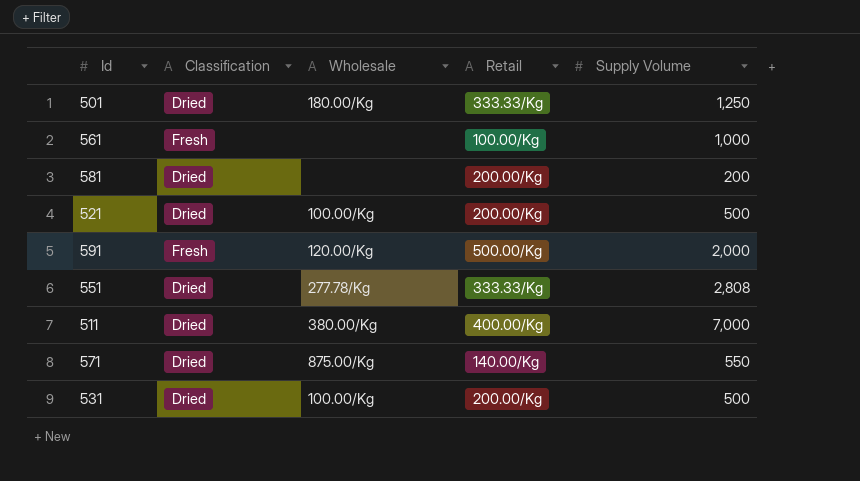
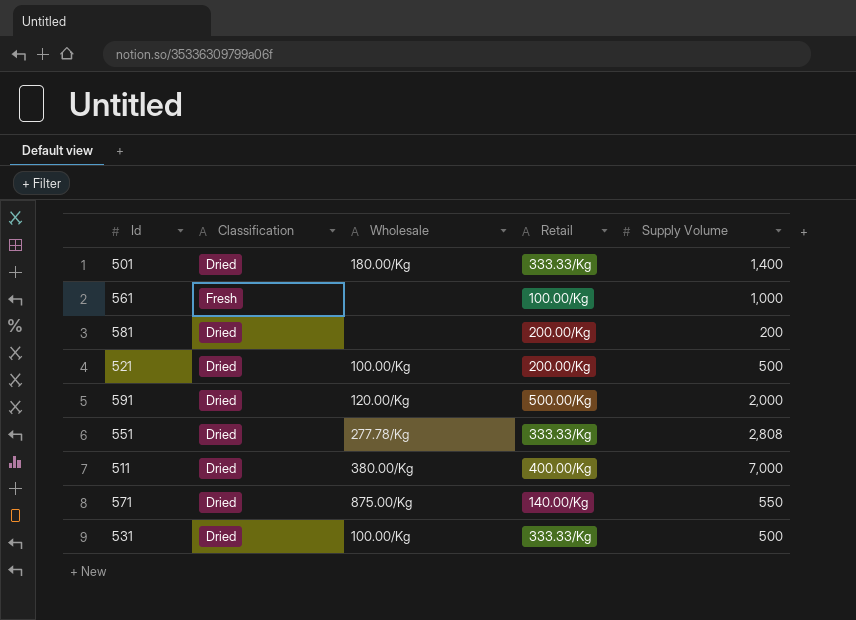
501 | Supply Volume: 1,250 -> 1,400
591 | Classification: Fresh -> Dried
531 | Retail: 200.00/Kg -> 333.33/Kg

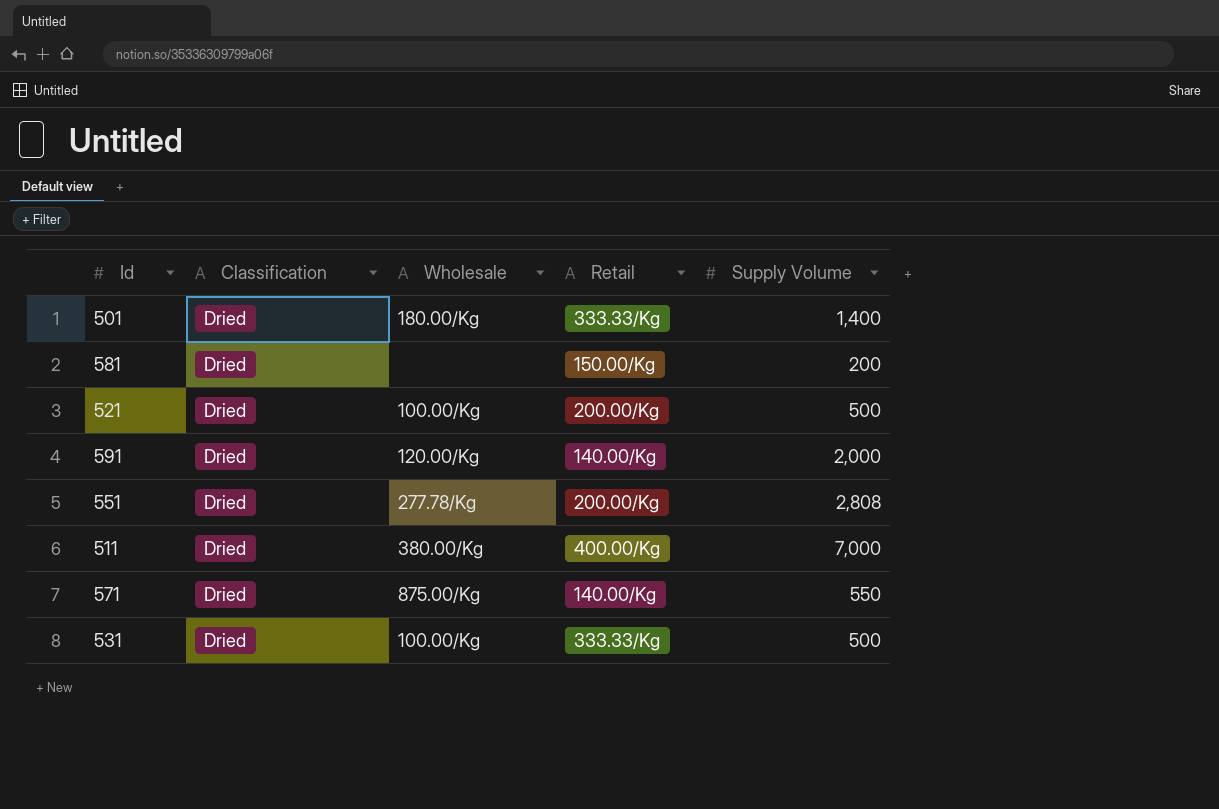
row 561: Fresh | none | 100.00/Kg | 1,000 -> none
581 | Retail: 200.00/Kg -> 150.00/Kg
591 | Retail: 500.00/Kg -> 140.00/Kg
551 | Retail: 333.33/Kg -> 200.00/Kg

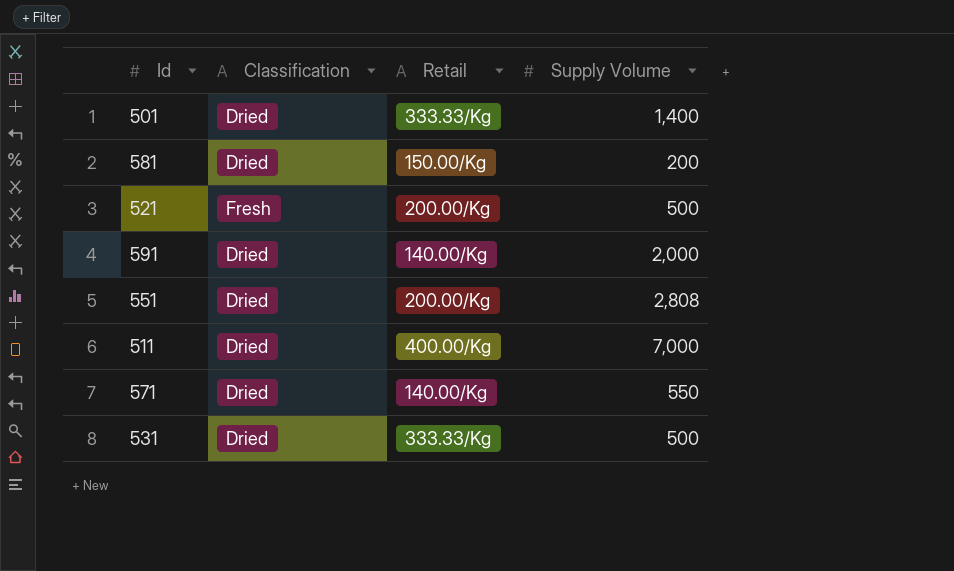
column Wholesale | position: 3 -> none
521 | Classification: Dried -> Fresh

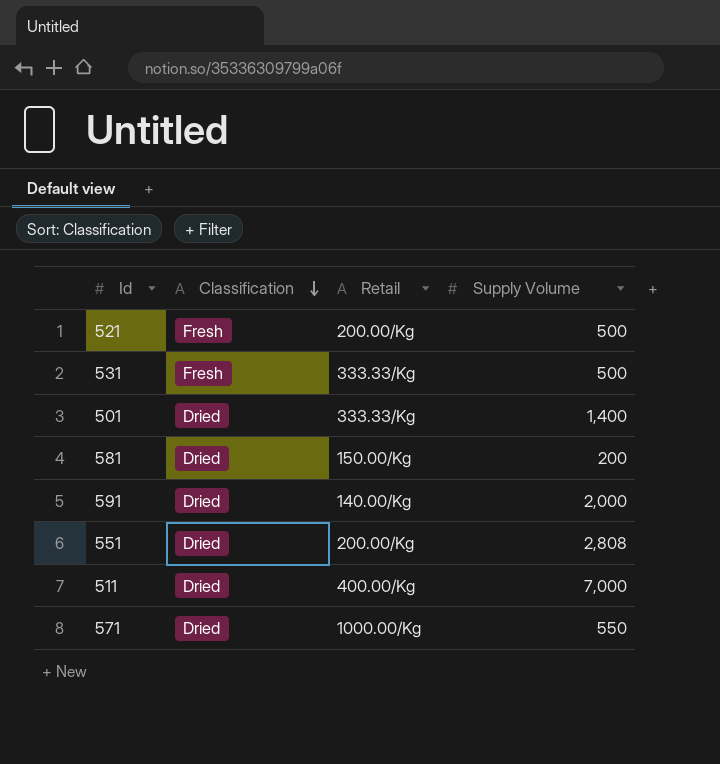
row order: none -> Classification descending
531 | Classification: Dried -> Fresh
571 | Retail: 140.00/Kg -> 1000.00/Kg

